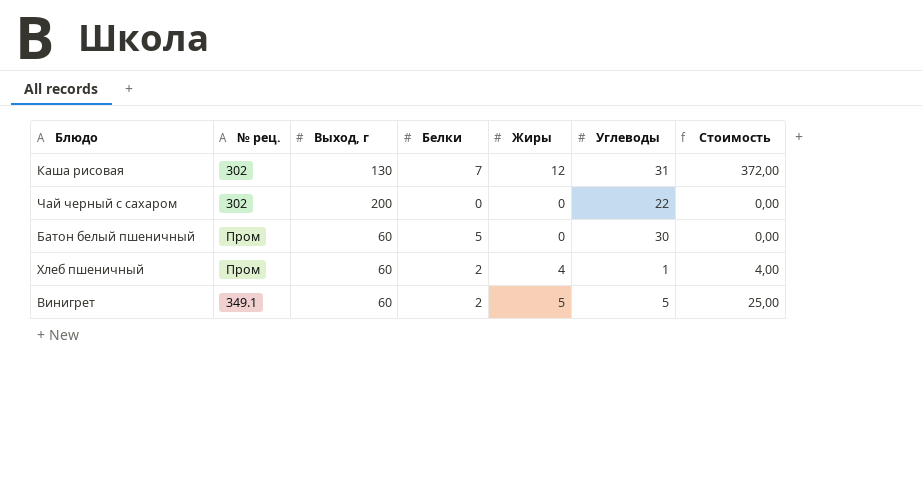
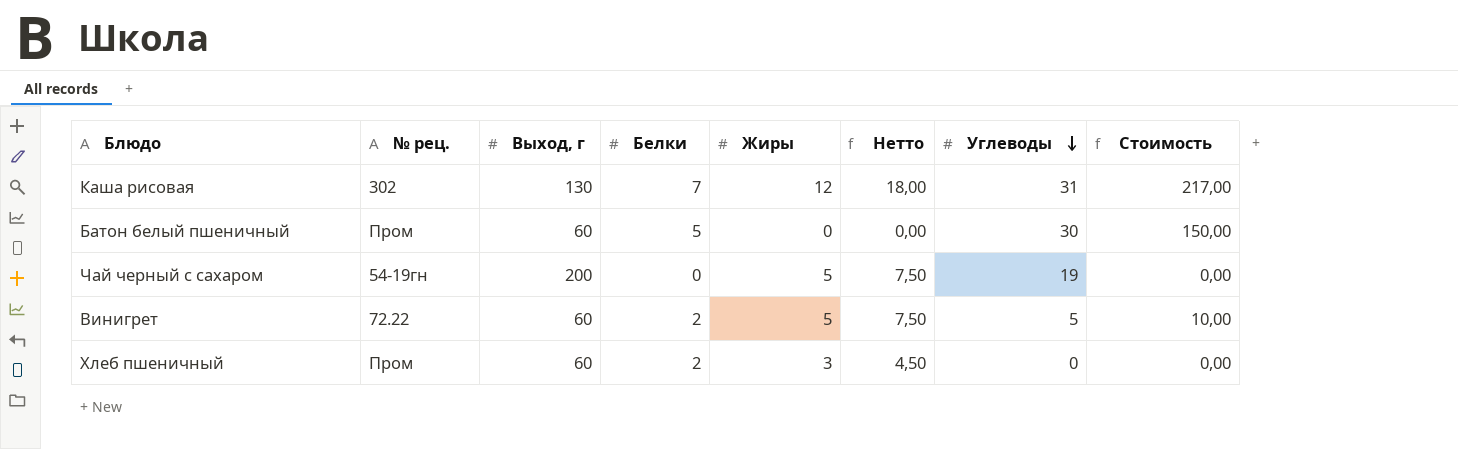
row order: none -> Углеводы descending
column Нетто | formula: none -> [Жиры] * 1,5
column Стоимость | formula: [Жиры] * [Углеводы] -> [Белки] * [Углеводы]
Чай черный с сахаром | № рец.: 302 -> 54-19гн
Чай черный с сахаром | Жиры: 0 -> 5
Чай черный с сахаром | Углеводы: 22 -> 19
Винигрет | № рец.: 349.1 -> 72.22
Хлеб пшеничный | Жиры: 4 -> 3
Хлеб пшеничный | Углеводы: 1 -> 0

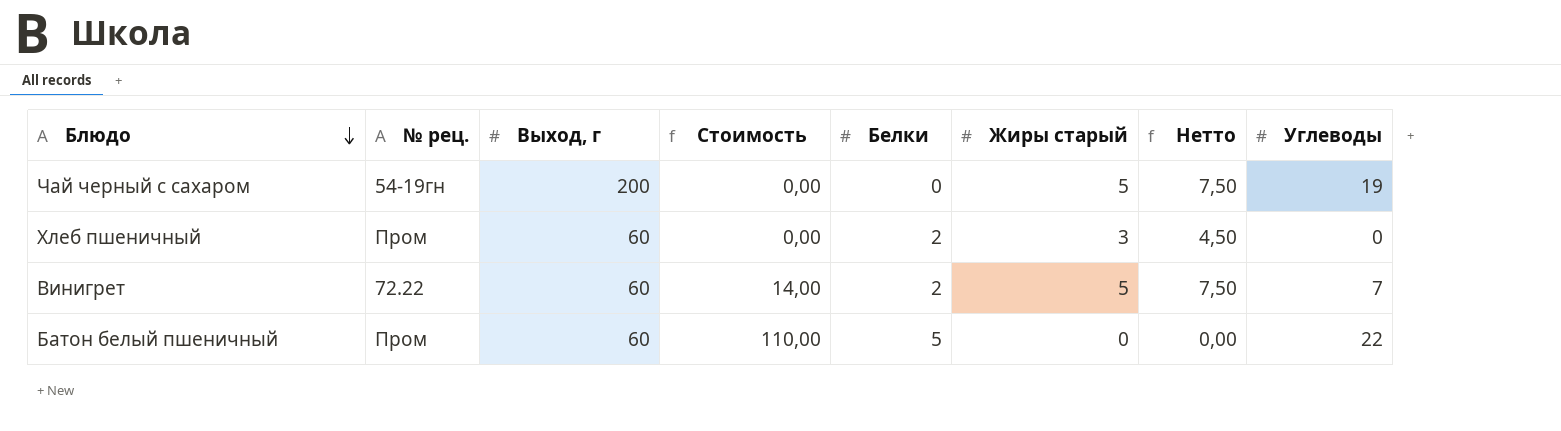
row order: Углеводы descending -> Блюдо descending
column Стоимость | position: 8 -> 4
column name: Жиры -> Жиры старый
row Каша рисовая: 302 | 130 | 7 | 12 | 18,00 | 31 | 217,00 -> none
Винигрет | Стоимость: 10,00 -> 14,00
Винигрет | Углеводы: 5 -> 7
Батон белый пшеничный | Стоимость: 150,00 -> 110,00
Батон белый пшеничный | Углеводы: 30 -> 22

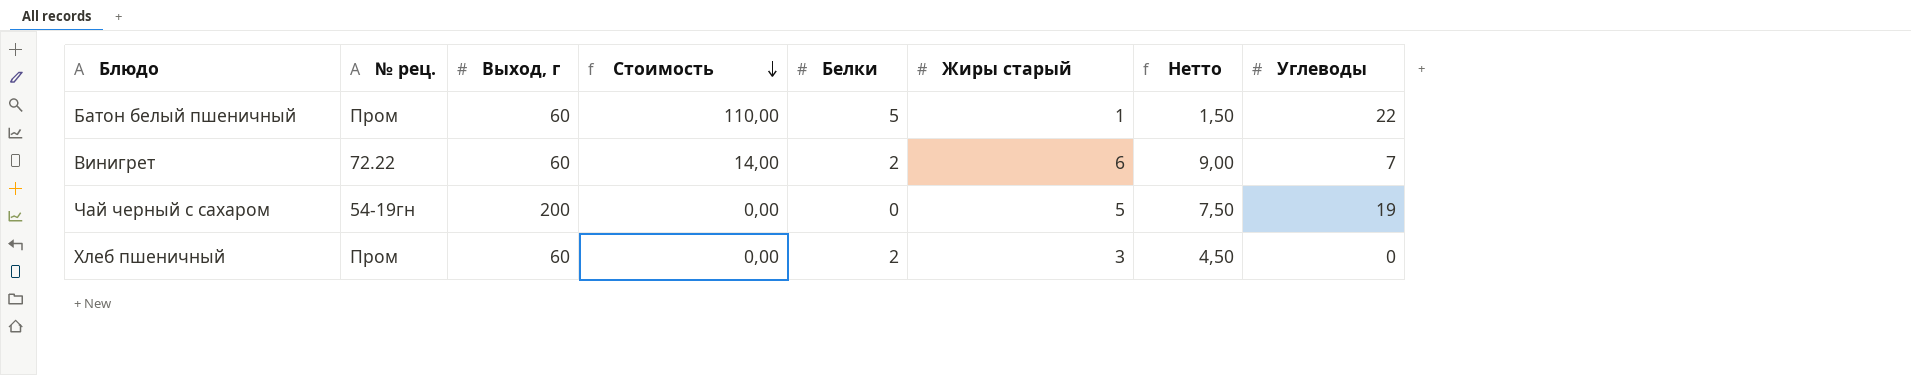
row order: Блюдо descending -> Стоимость descending
Батон белый пшеничный | Жиры старый: 0 -> 1
Батон белый пшеничный | Нетто: 0,00 -> 1,50
Винигрет | Жиры старый: 5 -> 6
Винигрет | Нетто: 7,50 -> 9,00

